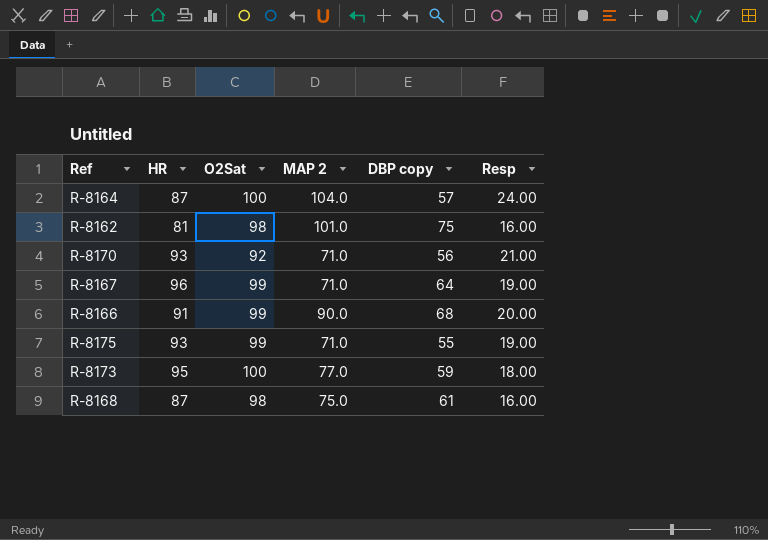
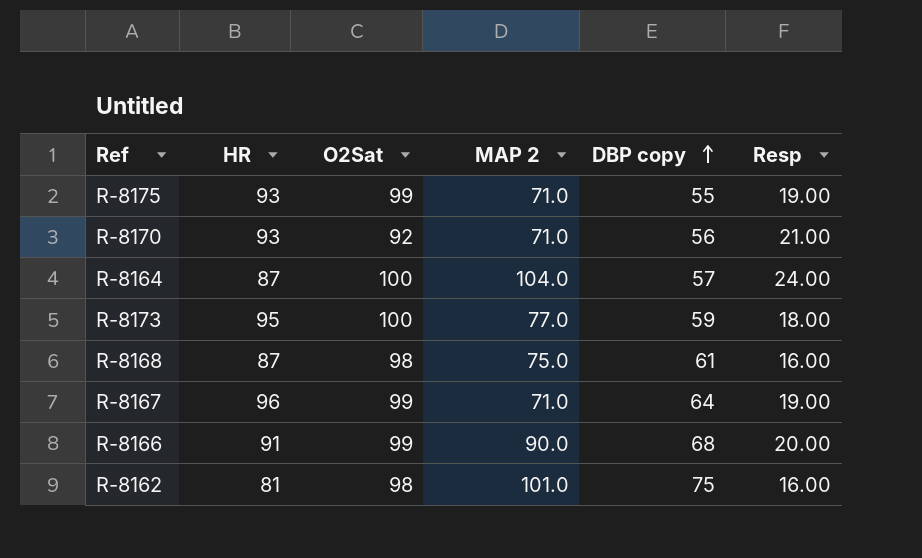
row order: none -> DBP copy ascending

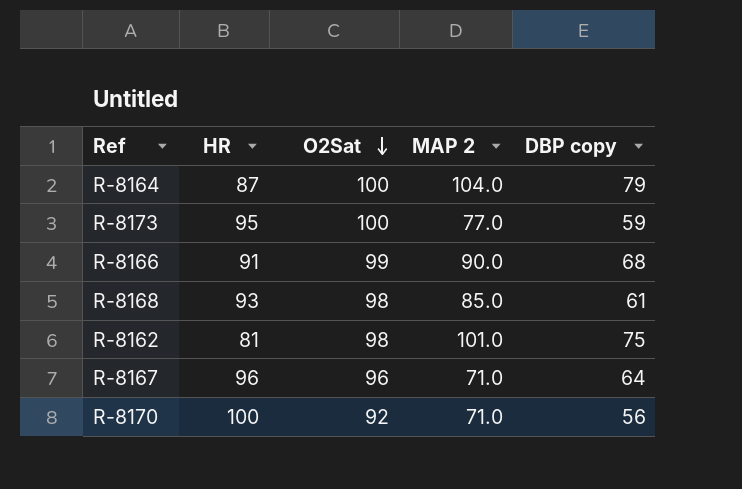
row order: DBP copy ascending -> O2Sat descending
column Resp | position: 6 -> none
row R-8175: 93 | 99 | 71.0 | 55 | 19.00 -> none
R-8164 | DBP copy: 57 -> 79
R-8168 | HR: 87 -> 93
R-8168 | MAP 2: 75.0 -> 85.0
R-8167 | O2Sat: 99 -> 96
R-8170 | HR: 93 -> 100

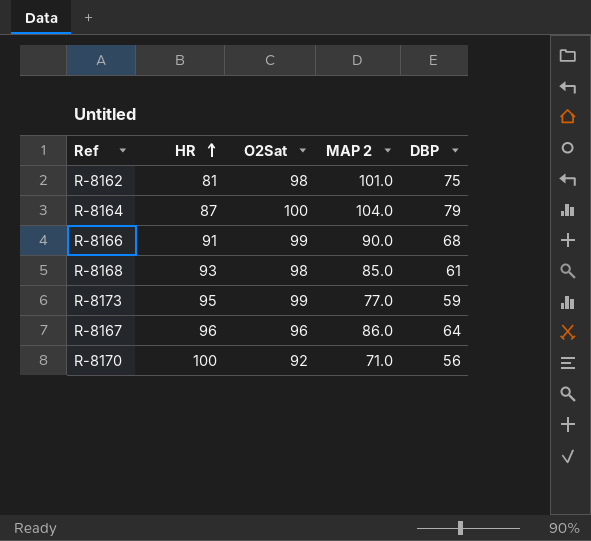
row order: O2Sat descending -> HR ascending
column name: DBP copy -> DBP
R-8173 | O2Sat: 100 -> 99
R-8167 | MAP 2: 71.0 -> 86.0

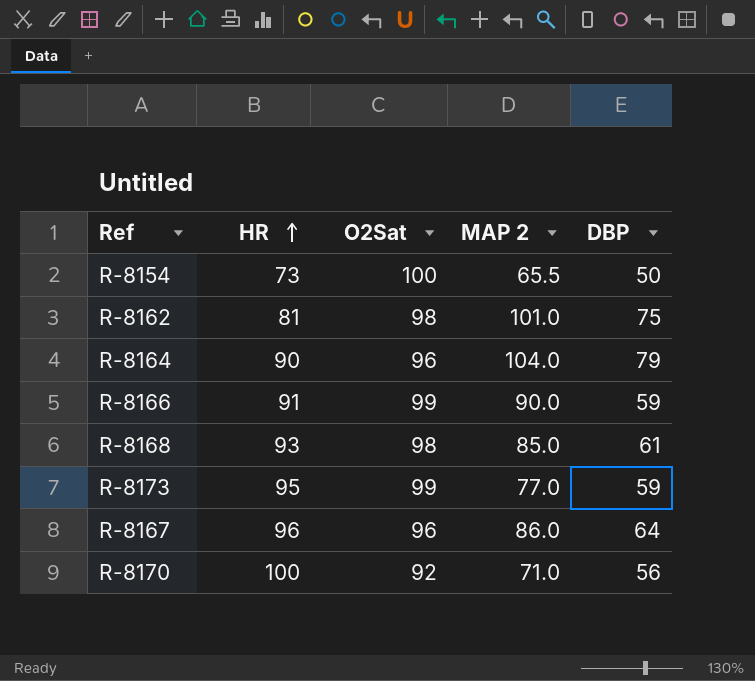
row R-8154: none -> 73 | 100 | 65.5 | 50
R-8164 | HR: 87 -> 90
R-8164 | O2Sat: 100 -> 96
R-8166 | DBP: 68 -> 59

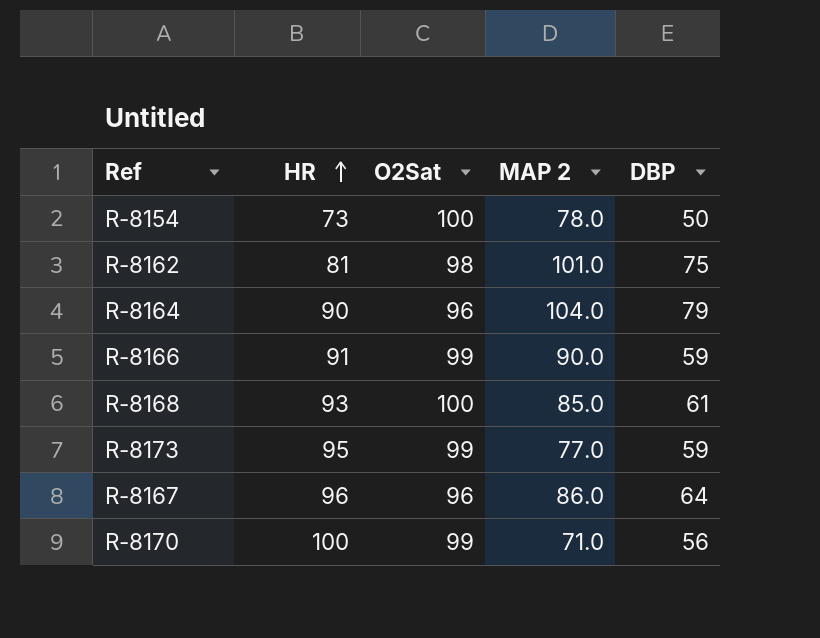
R-8154 | MAP 2: 65.5 -> 78.0
R-8168 | O2Sat: 98 -> 100
R-8170 | O2Sat: 92 -> 99

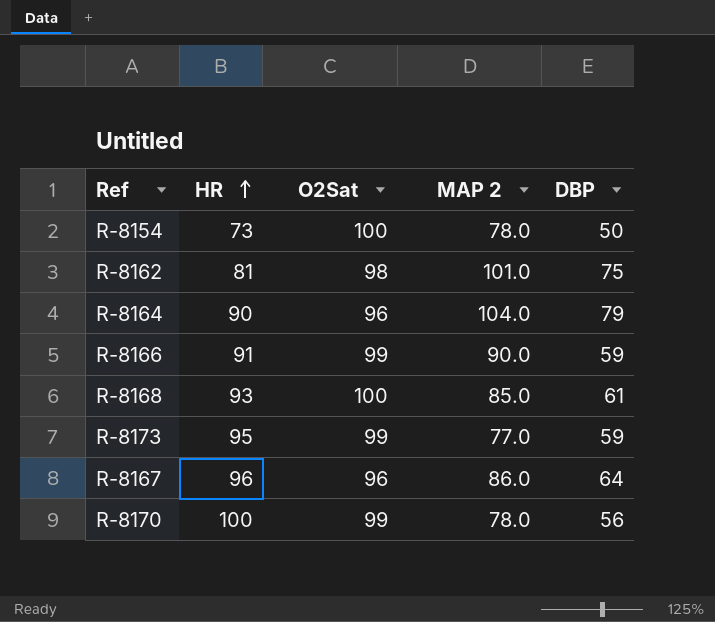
R-8170 | MAP 2: 71.0 -> 78.0

